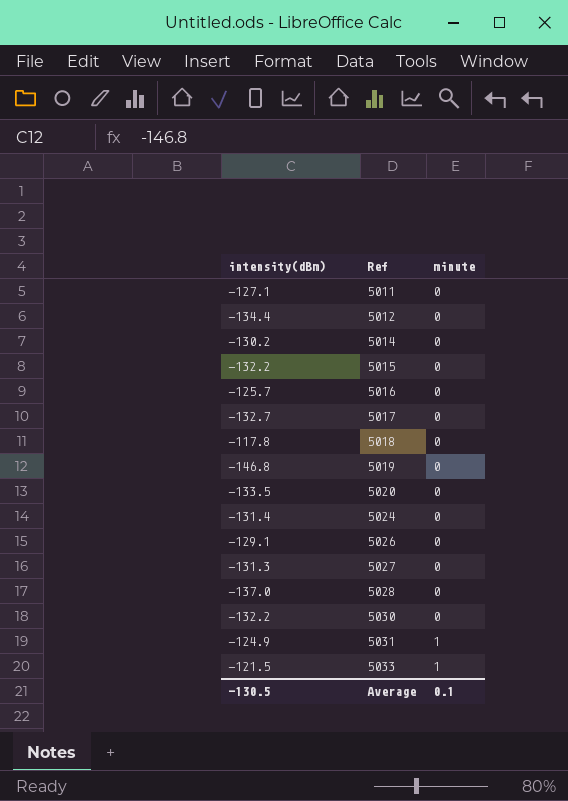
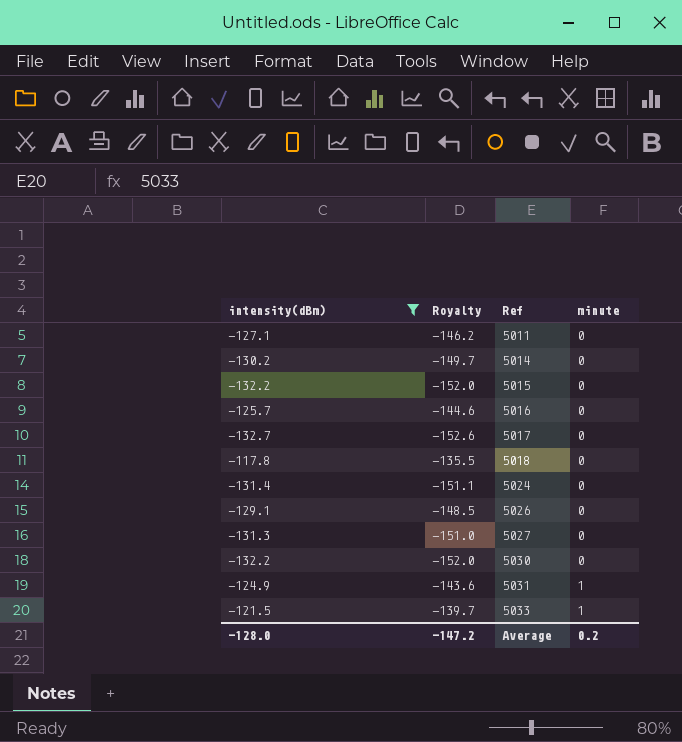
filter: none -> intensity(dBm) >= -132.7
column Royalty | formula: none -> [intensity(dBm)] * 1.15
Average | intensity(dBm): -130.5 -> -128.0
Average | minute: 0.1 -> 0.2

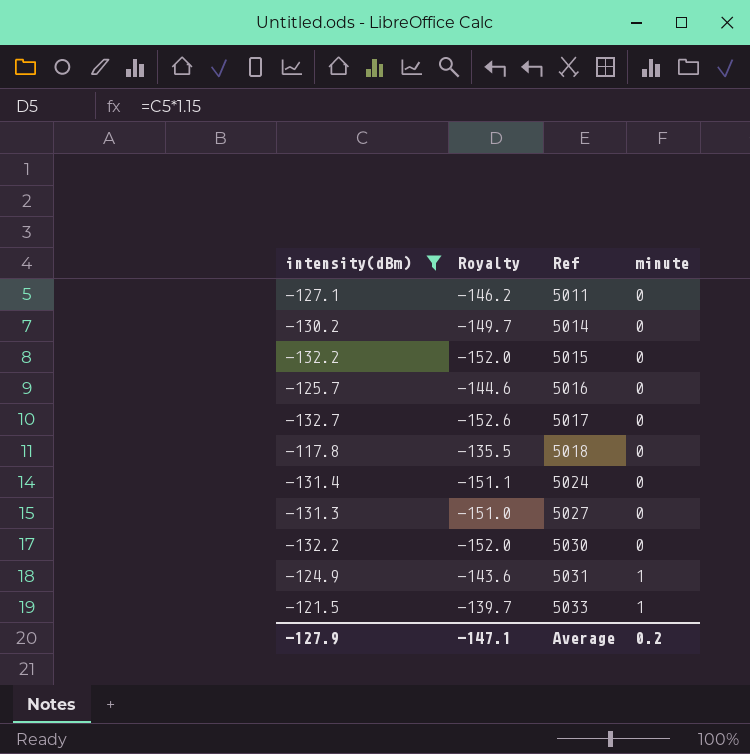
row 5026: -129.1 | -148.5 | 0 -> none
Average | intensity(dBm): -128.0 -> -127.9
Average | Royalty: -147.2 -> -147.1

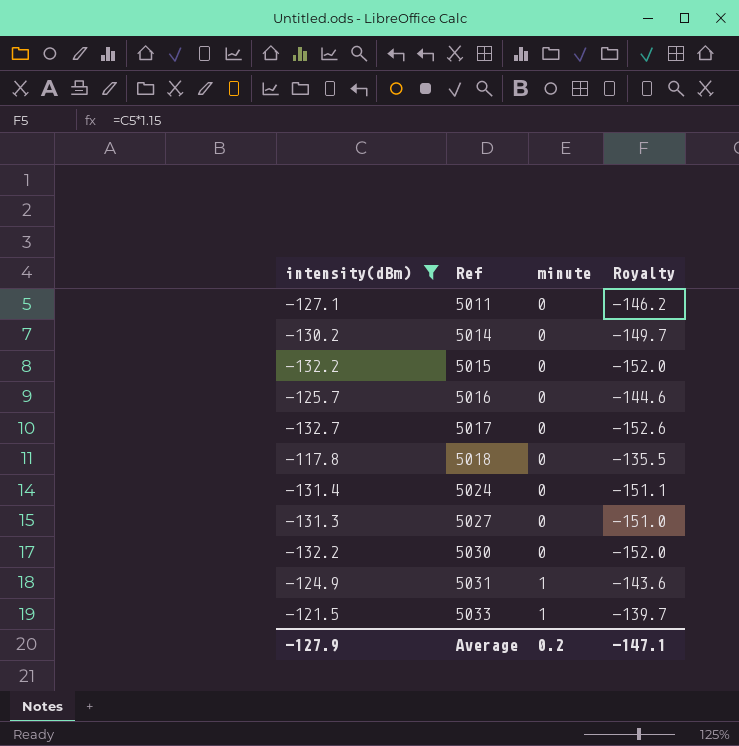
column Royalty | position: 2 -> 4

